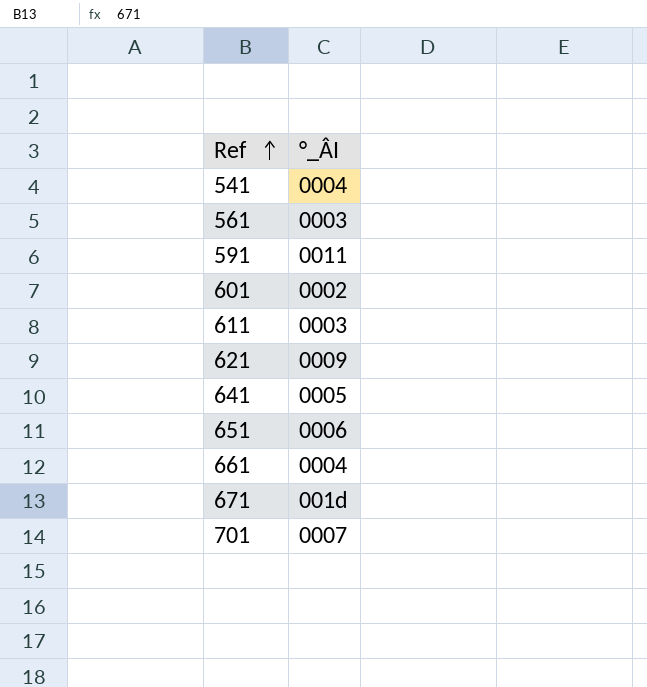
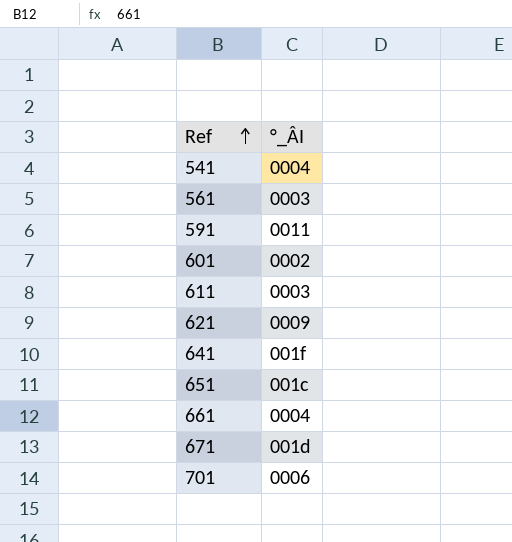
641 | °_ÂI: 0005 -> 001f
651 | °_ÂI: 0006 -> 001c
701 | °_ÂI: 0007 -> 0006

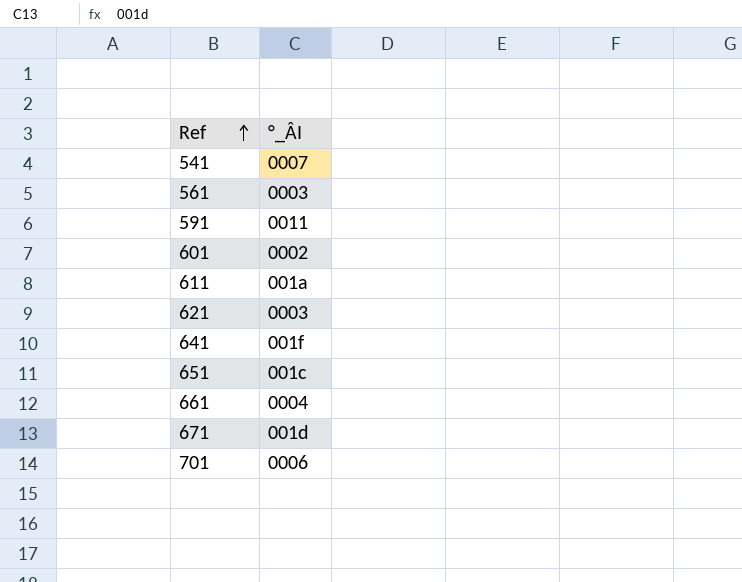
541 | °_ÂI: 0004 -> 0007
611 | °_ÂI: 0003 -> 001a
621 | °_ÂI: 0009 -> 0003

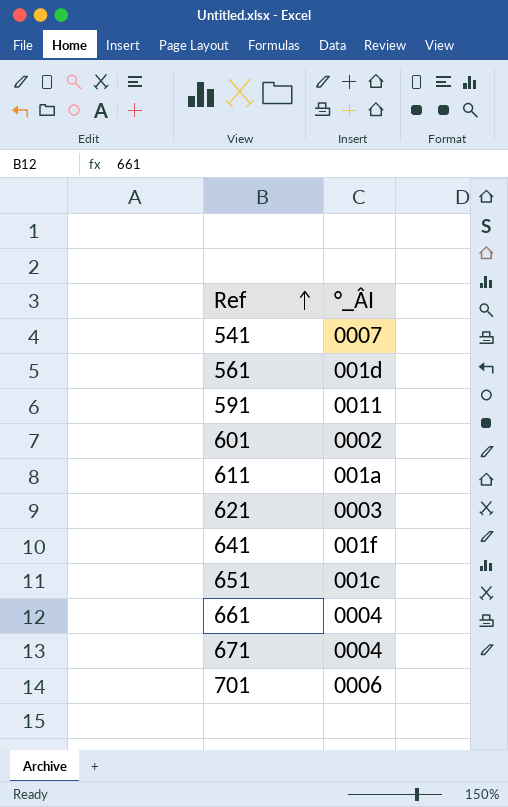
561 | °_ÂI: 0003 -> 001d
671 | °_ÂI: 001d -> 0004

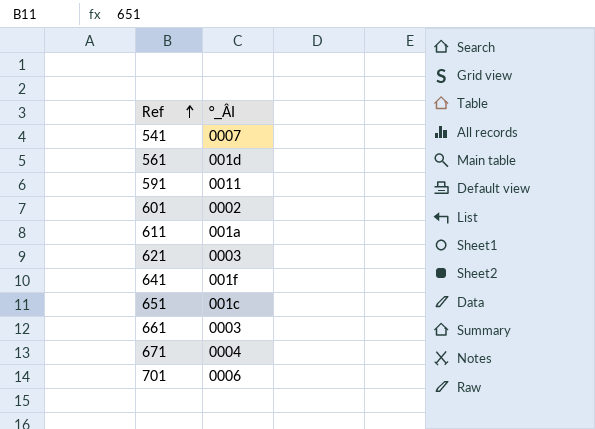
661 | °_ÂI: 0004 -> 0003

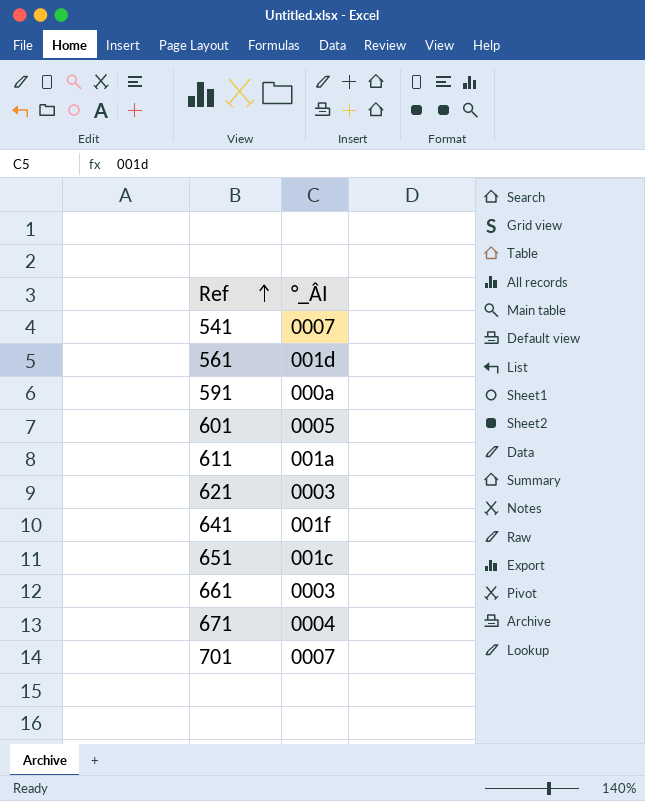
591 | °_ÂI: 0011 -> 000a
601 | °_ÂI: 0002 -> 0005
701 | °_ÂI: 0006 -> 0007

